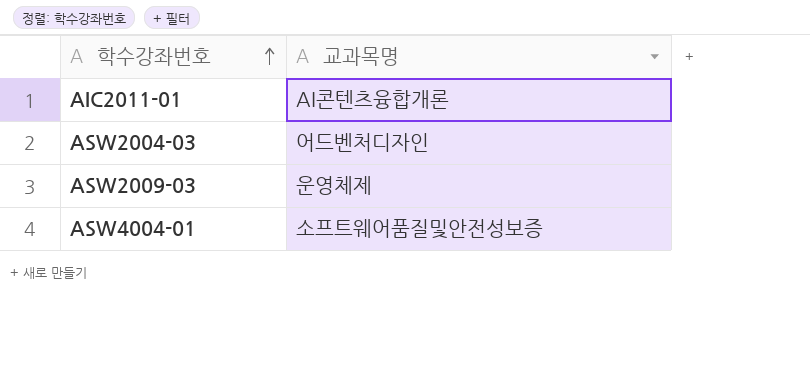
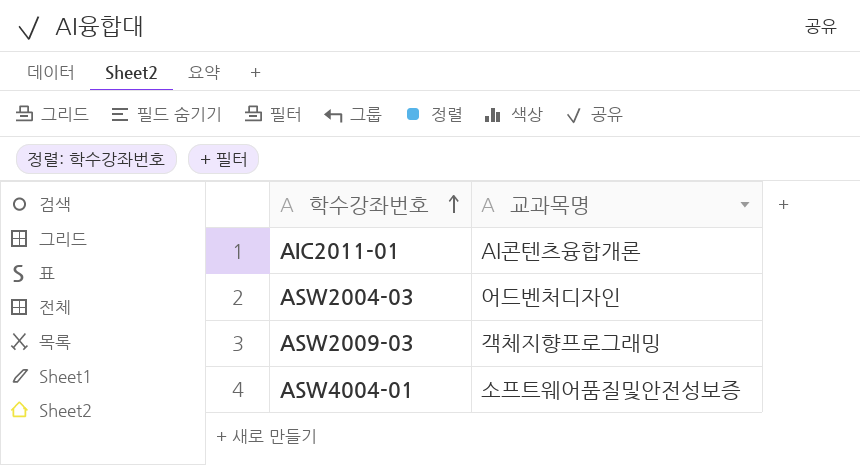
ASW2009-03 | 교과목명: 운영체제 -> 객체지향프로그래밍

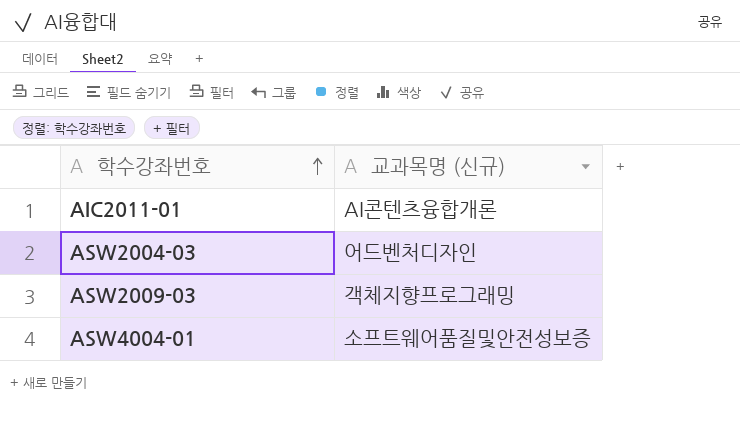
column name: 교과목명 -> 교과목명 (신규)

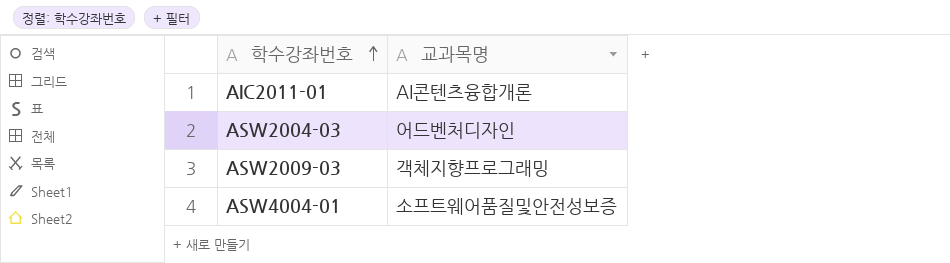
column name: 교과목명 (신규) -> 교과목명

